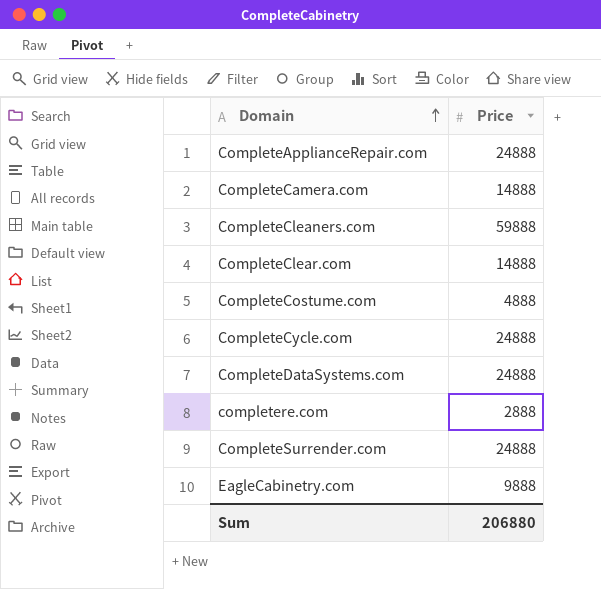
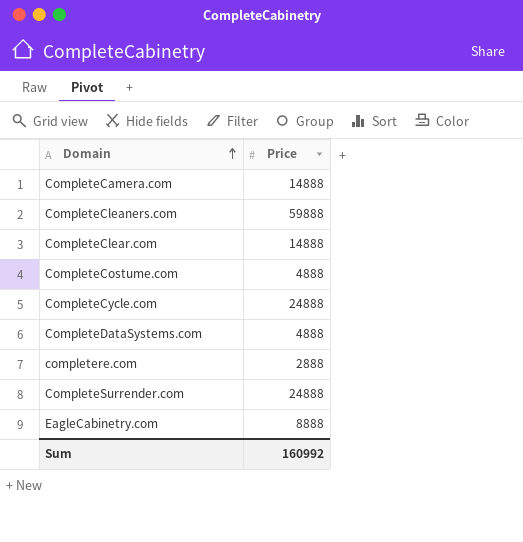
row CompleteApplianceRepair.com: 24888 -> none
CompleteDataSystems.com | Price: 24888 -> 4888
EagleCabinetry.com | Price: 9888 -> 8888
Sum | Price: 206880 -> 160992

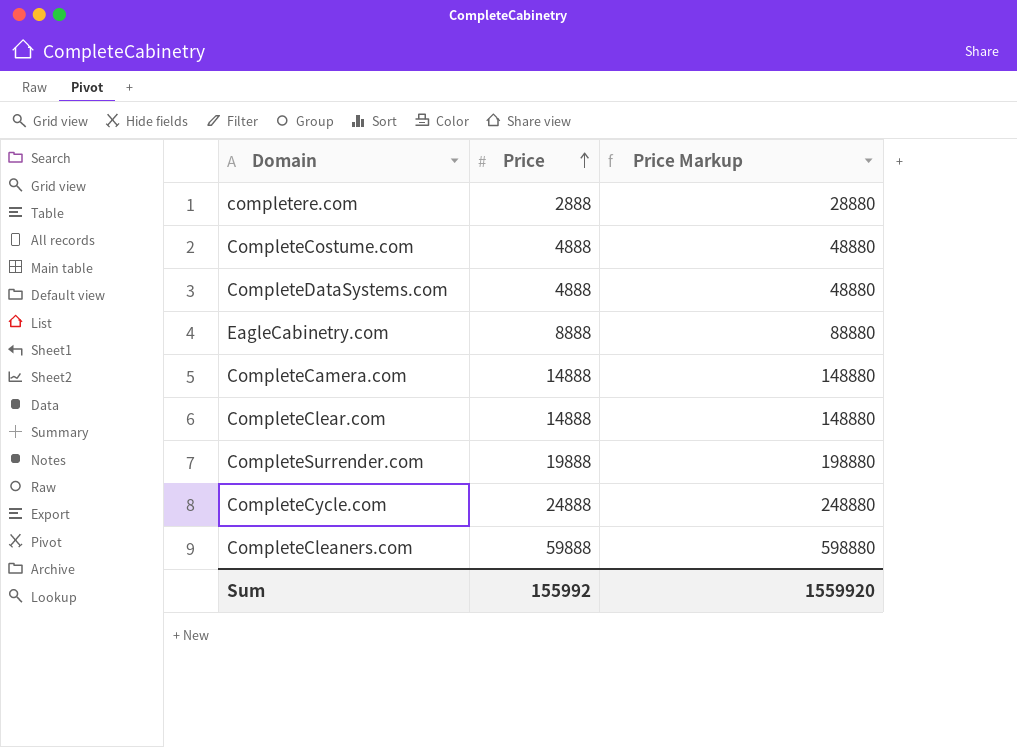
row order: Domain ascending -> Price ascending
column Price Markup | formula: none -> [Price] * 10
CompleteSurrender.com | Price: 24888 -> 19888
Sum | Price: 160992 -> 155992

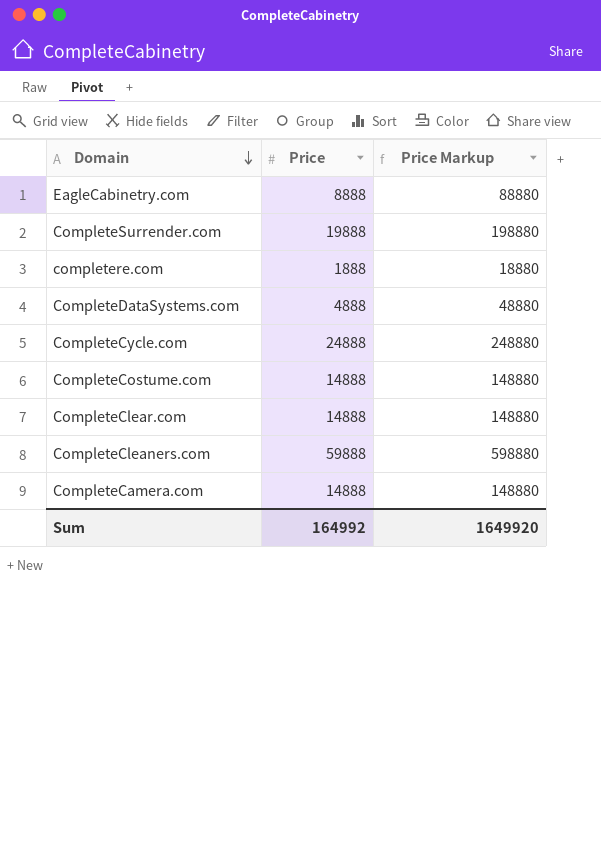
row order: Price ascending -> Domain descending
completere.com | Price: 2888 -> 1888
completere.com | Price Markup: 28880 -> 18880
CompleteCostume.com | Price: 4888 -> 14888
CompleteCostume.com | Price Markup: 48880 -> 148880
Sum | Price: 155992 -> 164992
Sum | Price Markup: 1559920 -> 1649920

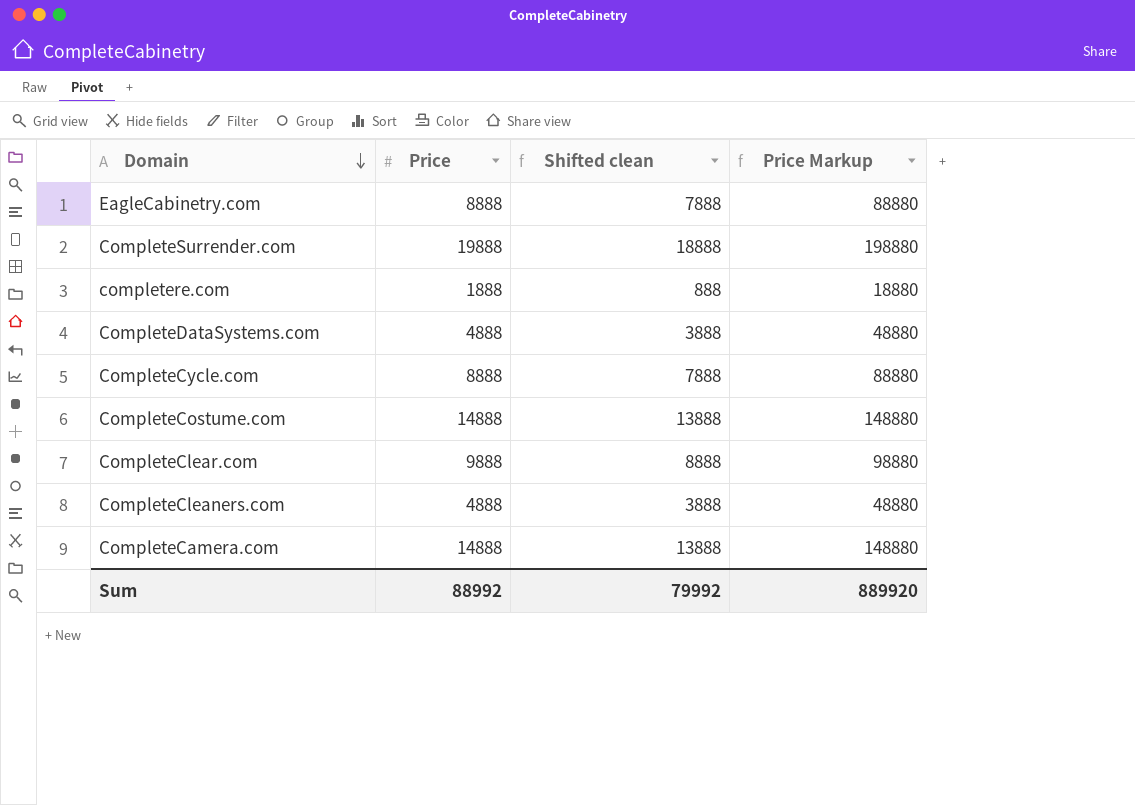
column Shifted clean | formula: none -> [Price] - 1000
CompleteCycle.com | Price: 24888 -> 8888
CompleteCycle.com | Price Markup: 248880 -> 88880
CompleteClear.com | Price: 14888 -> 9888
CompleteClear.com | Price Markup: 148880 -> 98880
CompleteCleaners.com | Price: 59888 -> 4888
CompleteCleaners.com | Price Markup: 598880 -> 48880
Sum | Price: 164992 -> 88992
Sum | Price Markup: 1649920 -> 889920

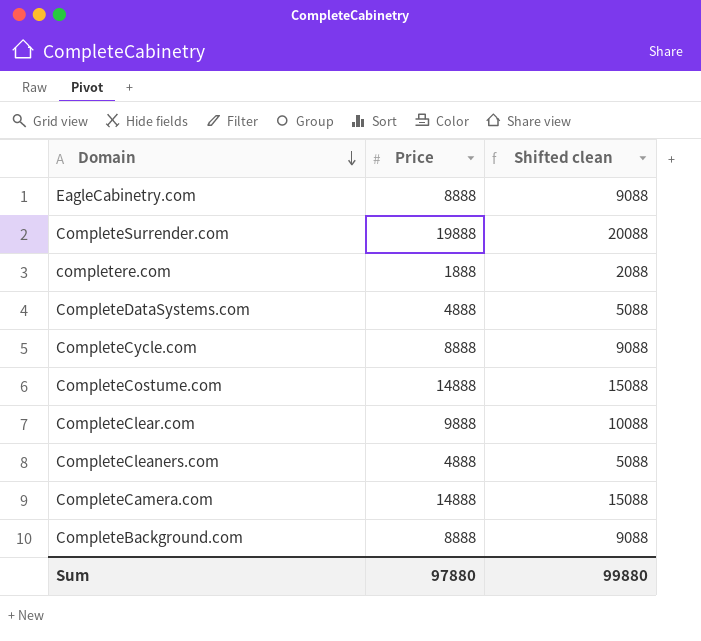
column Price Markup | formula: [Price] * 10 -> none
column Shifted clean | formula: [Price] - 1000 -> [Price] + 200
row CompleteBackground.com: none -> 8888 | 9088
Sum | Price: 88992 -> 97880
Sum | Shifted clean: 79992 -> 99880

